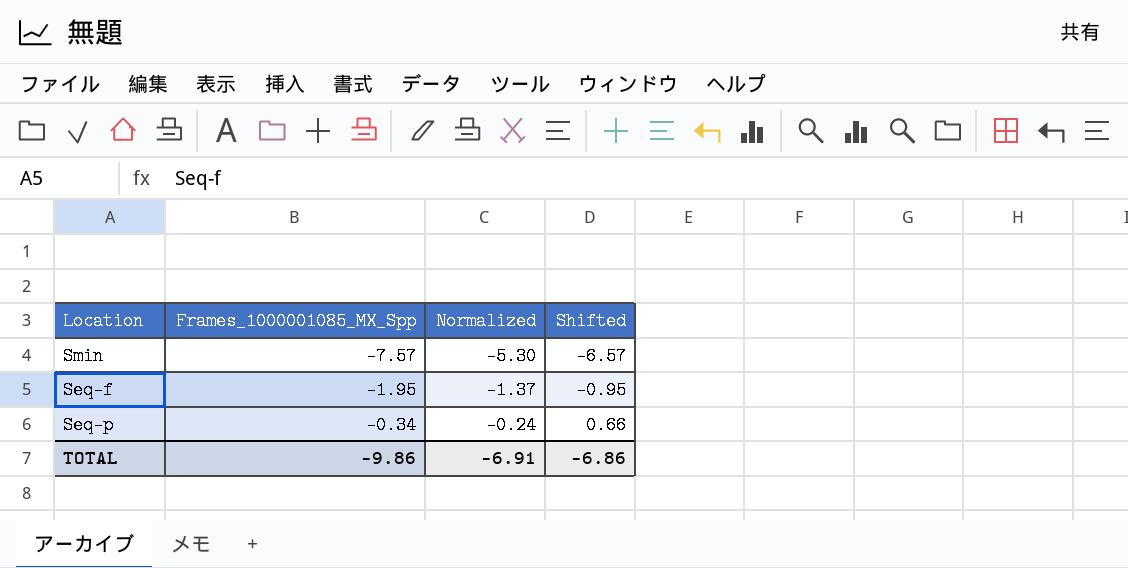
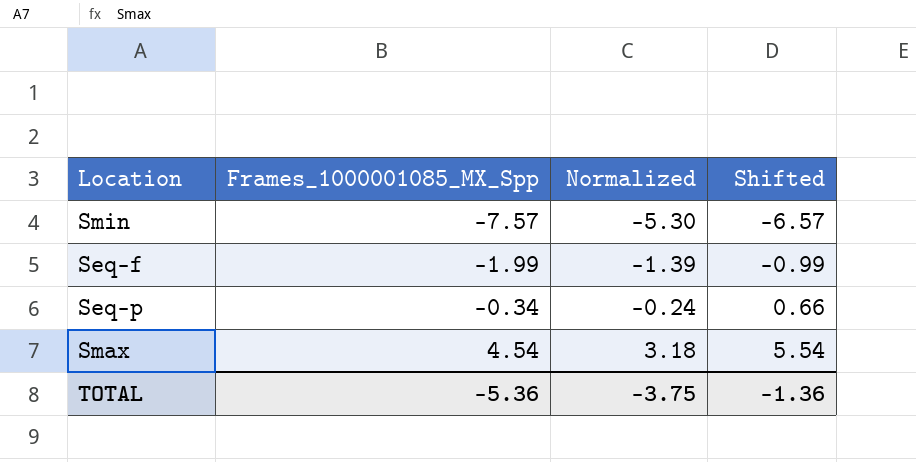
Seq-f | Frames_1000001085_MX_Spp: -1.95 -> -1.99
Seq-f | Normalized: -1.37 -> -1.39
Seq-f | Shifted: -0.95 -> -0.99
row Smax: none -> 4.54 | 3.18 | 5.54
TOTAL | Frames_1000001085_MX_Spp: -9.86 -> -5.36
TOTAL | Normalized: -6.91 -> -3.75
TOTAL | Shifted: -6.86 -> -1.36

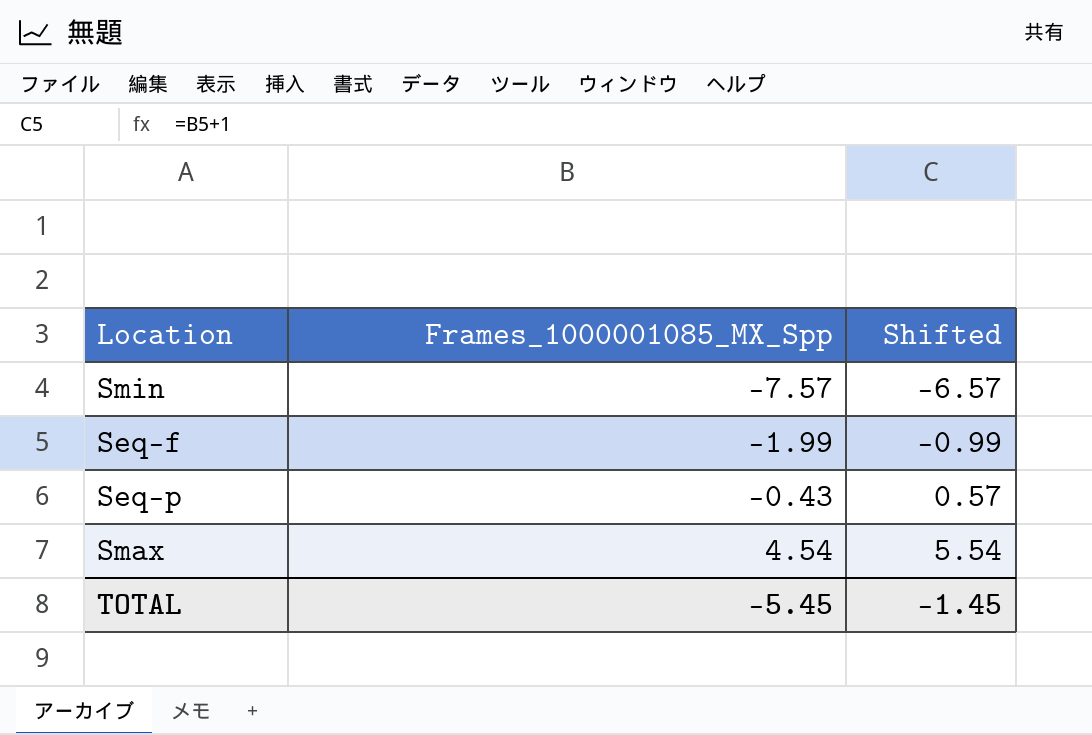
column Normalized | formula: [Frames_1000001085_MX_Spp] * 0.7 -> none
Seq-p | Frames_1000001085_MX_Spp: -0.34 -> -0.43
Seq-p | Shifted: 0.66 -> 0.57
TOTAL | Frames_1000001085_MX_Spp: -5.36 -> -5.45
TOTAL | Shifted: -1.36 -> -1.45

